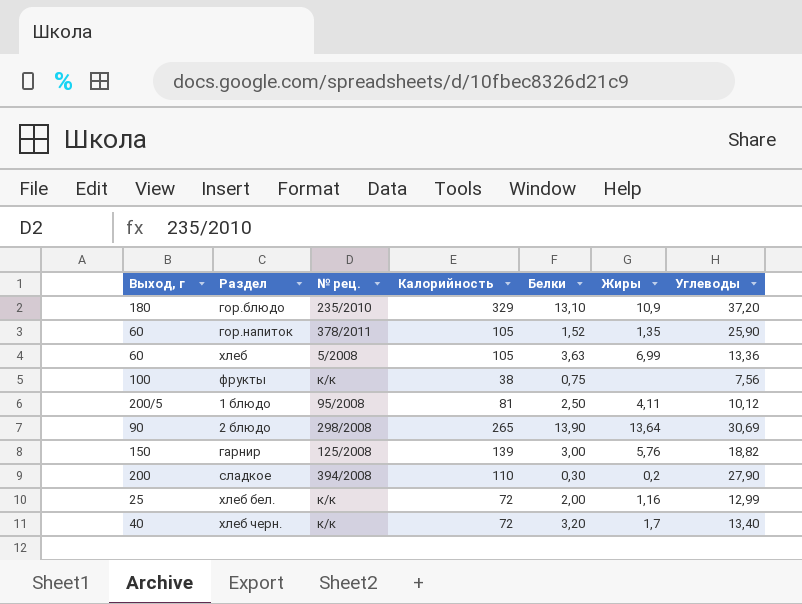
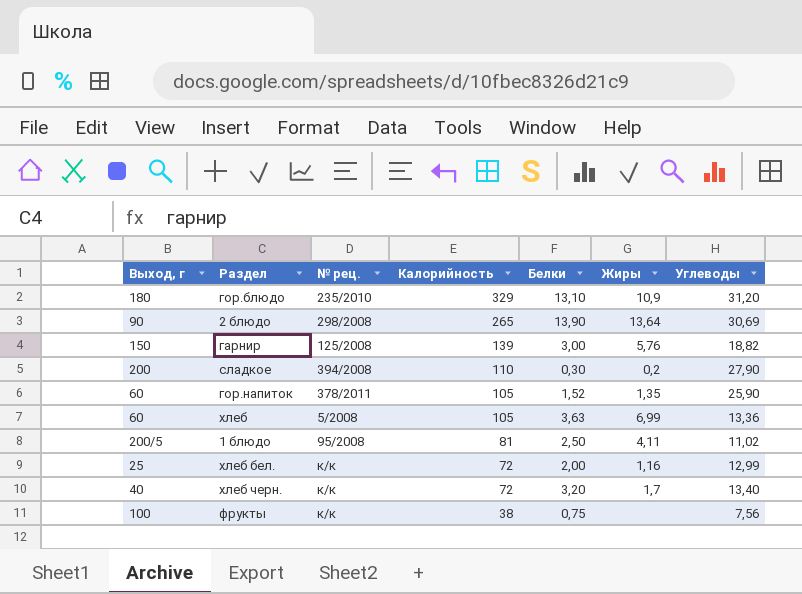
row order: none -> Калорийность descending
гор.блюдо | Углеводы: 37,20 -> 31,20
1 блюдо | Углеводы: 10,12 -> 11,02

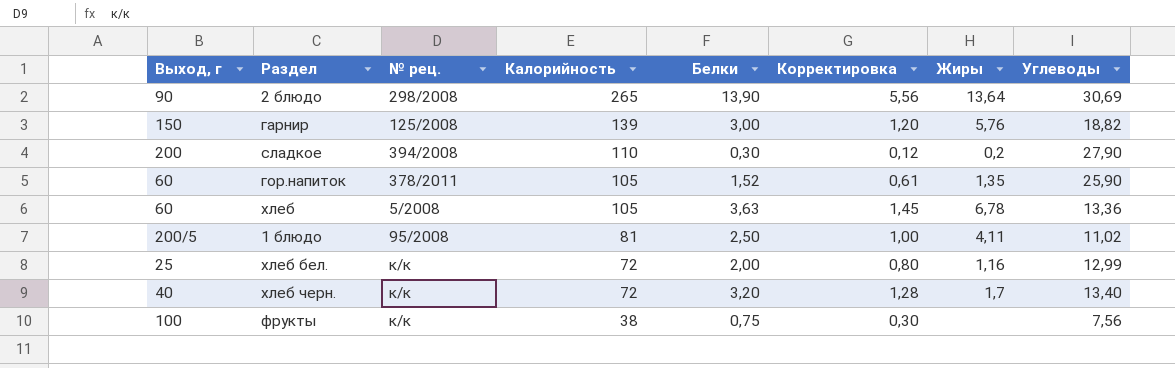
column Корректировка | formula: none -> [Белки] * 0,4
row гор.блюдо: 180 | 235/2010 | 329 | 13,10 | 10,9 | 31,20 -> none
хлеб | Жиры: 6,99 -> 6,78

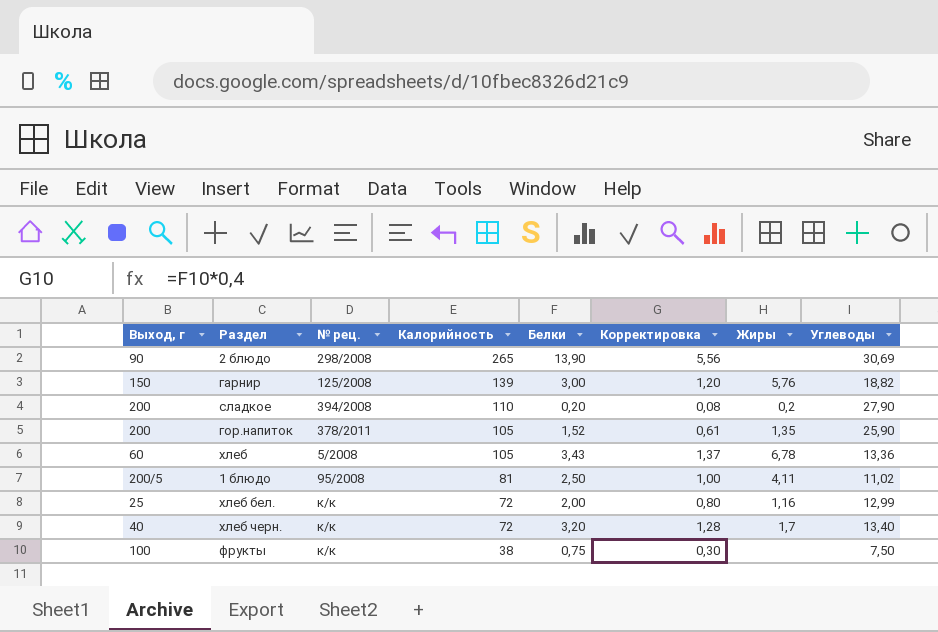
2 блюдо | Жиры: 13,64 -> none
сладкое | Белки: 0,30 -> 0,20
сладкое | Корректировка: 0,12 -> 0,08
гор.напиток | Выход, г: 60 -> 200
хлеб | Белки: 3,63 -> 3,43
хлеб | Корректировка: 1,45 -> 1,37
фрукты | Углеводы: 7,56 -> 7,50

